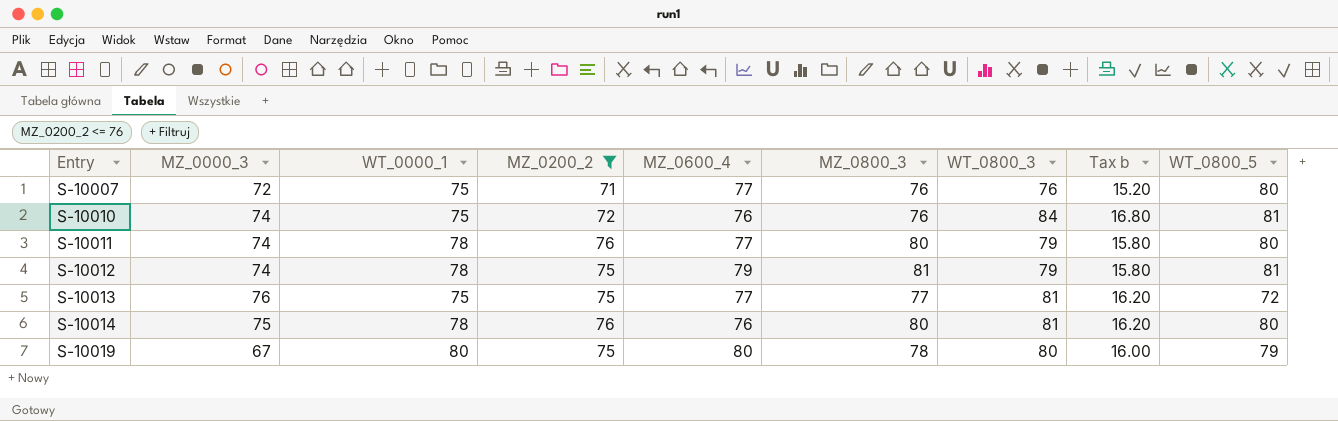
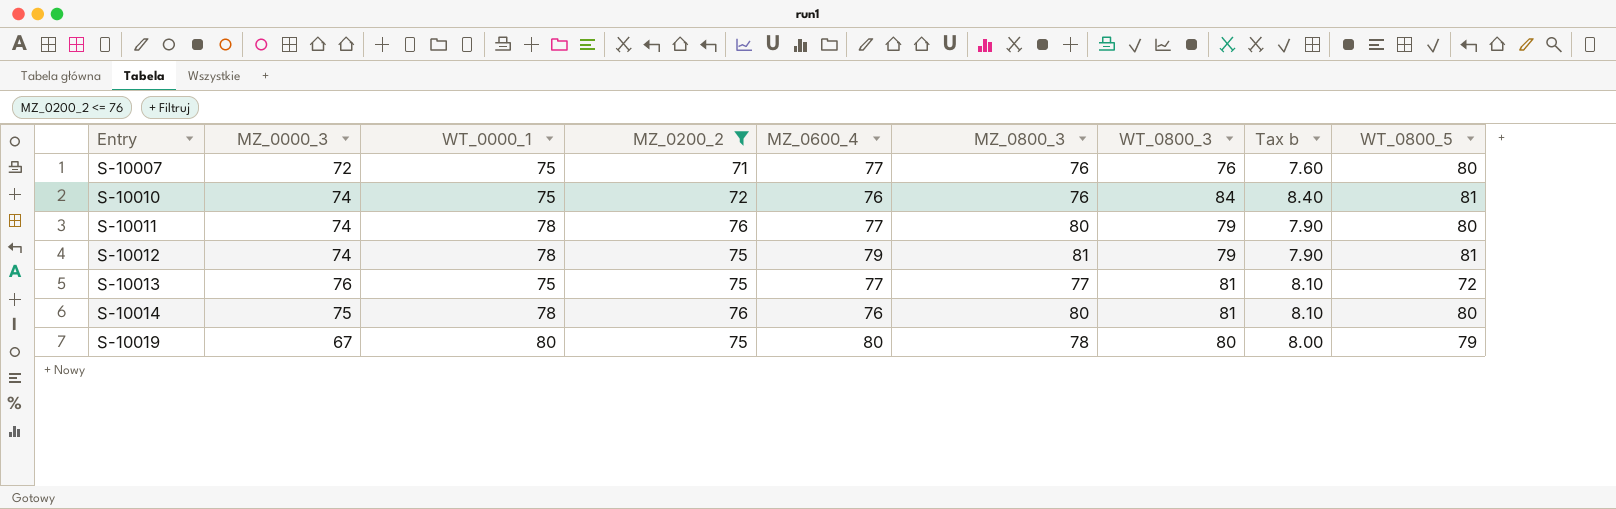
column Tax b | formula: [WT_0800_3] * 0.2 -> [WT_0800_3] * 0.1

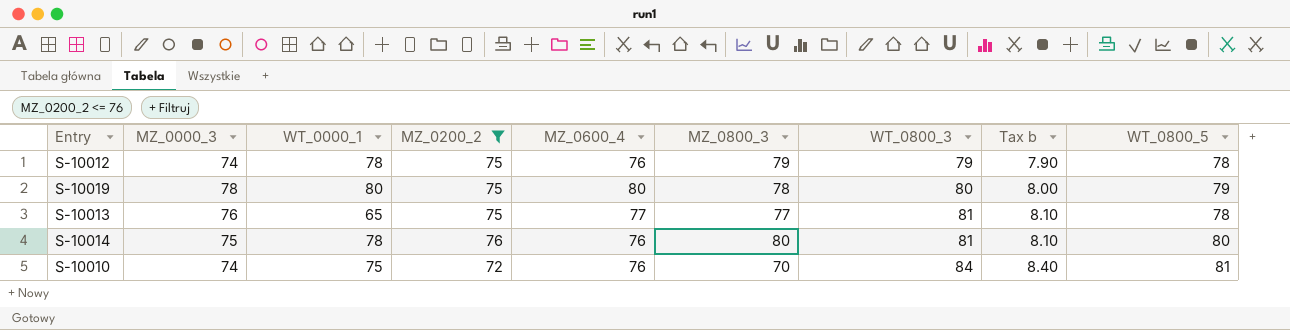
row order: Entry ascending -> WT_0800_3 ascending
row S-10007: 72 | 75 | 71 | 77 | 76 | 76 | 7.60 | 80 -> none
row S-10011: 74 | 78 | 76 | 77 | 80 | 79 | 7.90 | 80 -> none
S-10012 | MZ_0600_4: 79 -> 76
S-10012 | MZ_0800_3: 81 -> 79
S-10012 | WT_0800_5: 81 -> 78
S-10019 | MZ_0000_3: 67 -> 78
S-10013 | WT_0000_1: 75 -> 65
S-10013 | WT_0800_5: 72 -> 78
S-10010 | MZ_0800_3: 76 -> 70

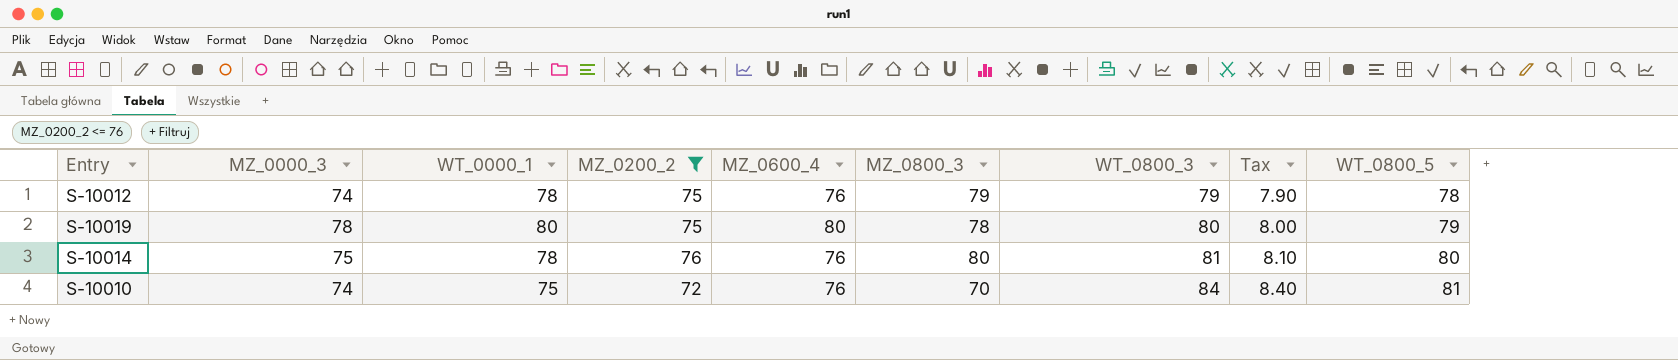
column name: Tax b -> Tax
row S-10013: 76 | 65 | 75 | 77 | 77 | 81 | 8.10 | 78 -> none

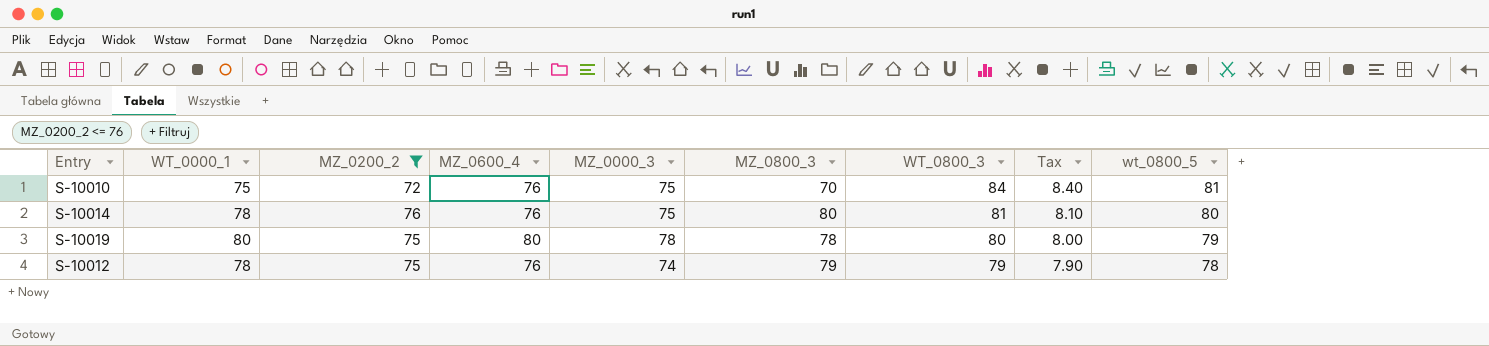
row order: WT_0800_3 ascending -> WT_0800_3 descending
column MZ_0000_3 | position: 2 -> 5
column name: WT_0800_5 -> wt_0800_5
S-10010 | MZ_0000_3: 74 -> 75

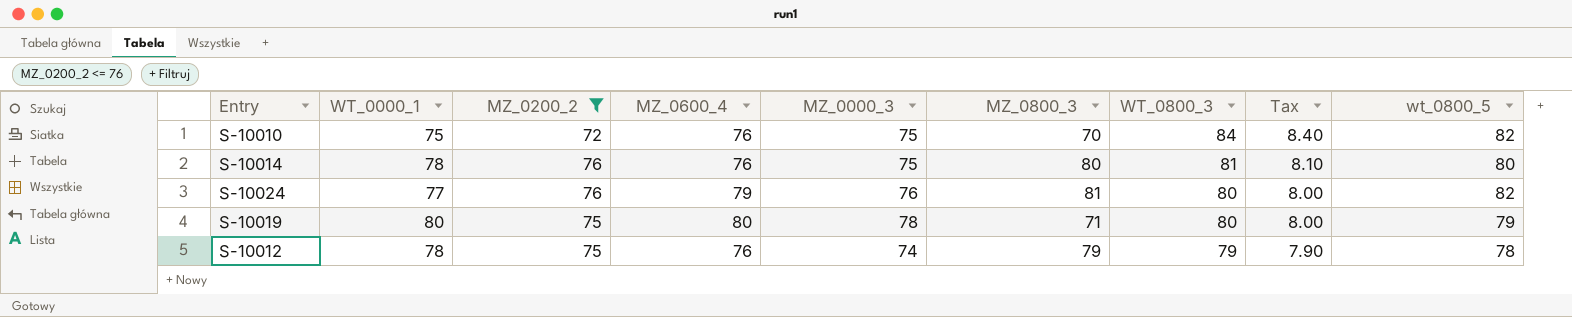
S-10010 | wt_0800_5: 81 -> 82
row S-10024: none -> 77 | 76 | 79 | 76 | 81 | 80 | 8.00 | 82
S-10019 | MZ_0800_3: 78 -> 71

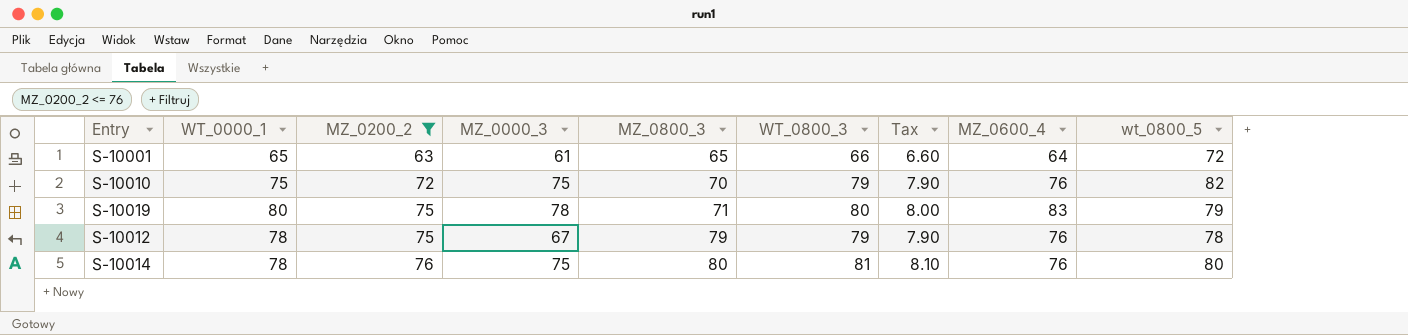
row order: WT_0800_3 descending -> MZ_0200_2 ascending
column MZ_0600_4 | position: 4 -> 8
row S-10024: 77 | 76 | 79 | 76 | 81 | 80 | 8.00 | 82 -> none
row S-10001: none -> 65 | 63 | 61 | 65 | 66 | 6.60 | 64 | 72
S-10010 | WT_0800_3: 84 -> 79
S-10010 | Tax: 8.40 -> 7.90
S-10019 | MZ_0600_4: 80 -> 83
S-10012 | MZ_0000_3: 74 -> 67

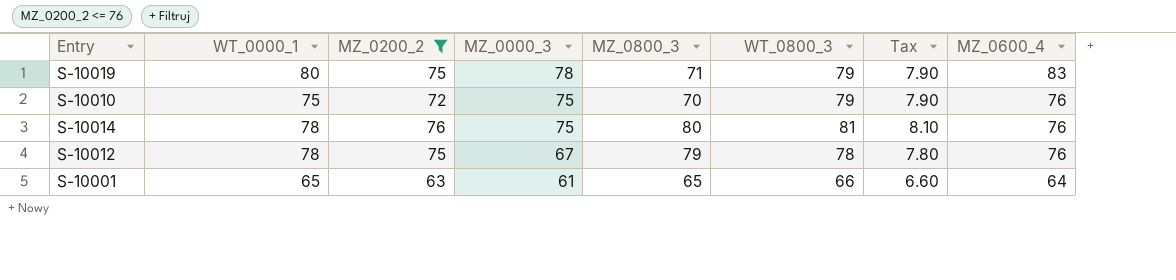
row order: MZ_0200_2 ascending -> MZ_0000_3 descending
column wt_0800_5 | position: 9 -> none
S-10019 | WT_0800_3: 80 -> 79
S-10019 | Tax: 8.00 -> 7.90
S-10012 | WT_0800_3: 79 -> 78
S-10012 | Tax: 7.90 -> 7.80

